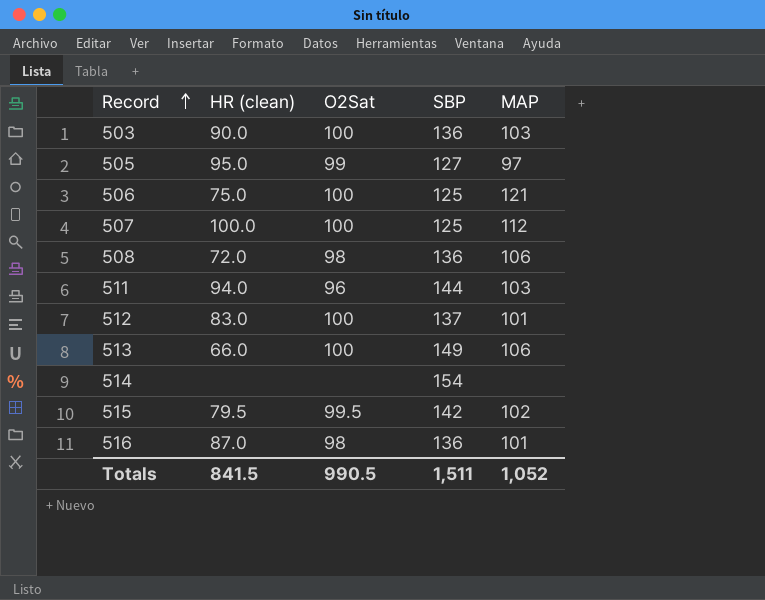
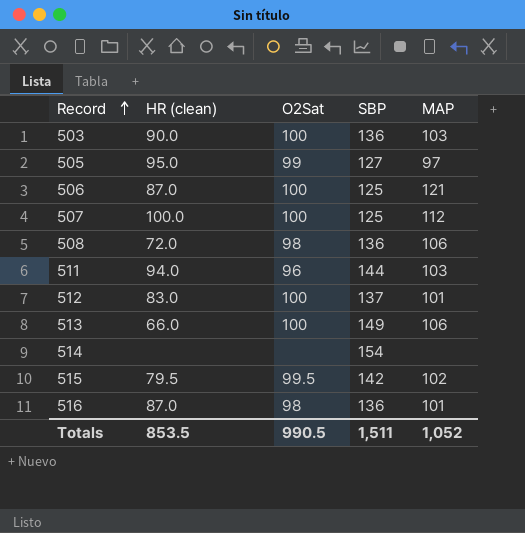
506 | HR (clean): 75.0 -> 87.0
Totals | HR (clean): 841.5 -> 853.5

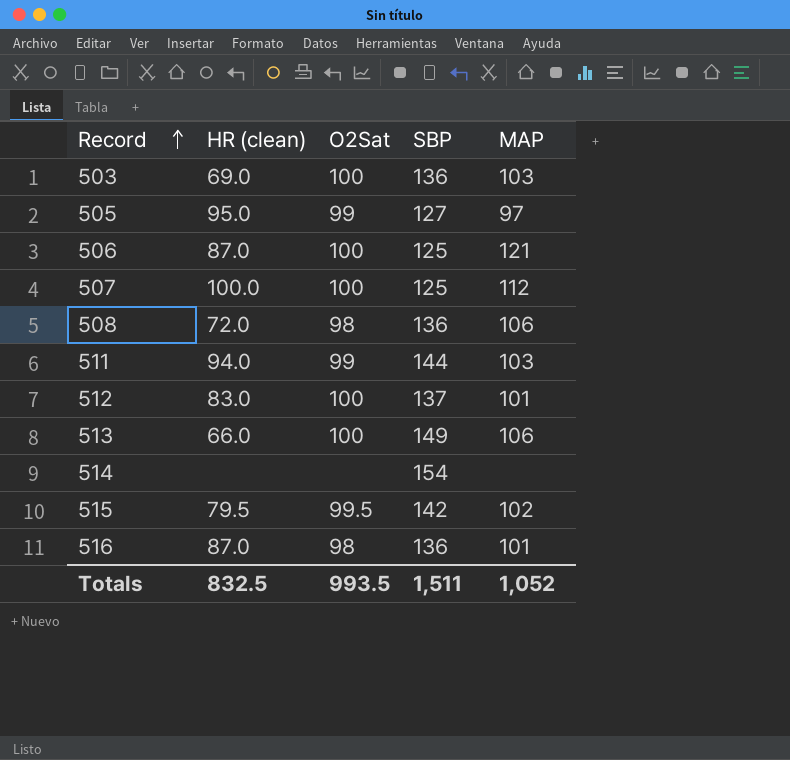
503 | HR (clean): 90.0 -> 69.0
511 | O2Sat: 96 -> 99
Totals | HR (clean): 853.5 -> 832.5
Totals | O2Sat: 990.5 -> 993.5

